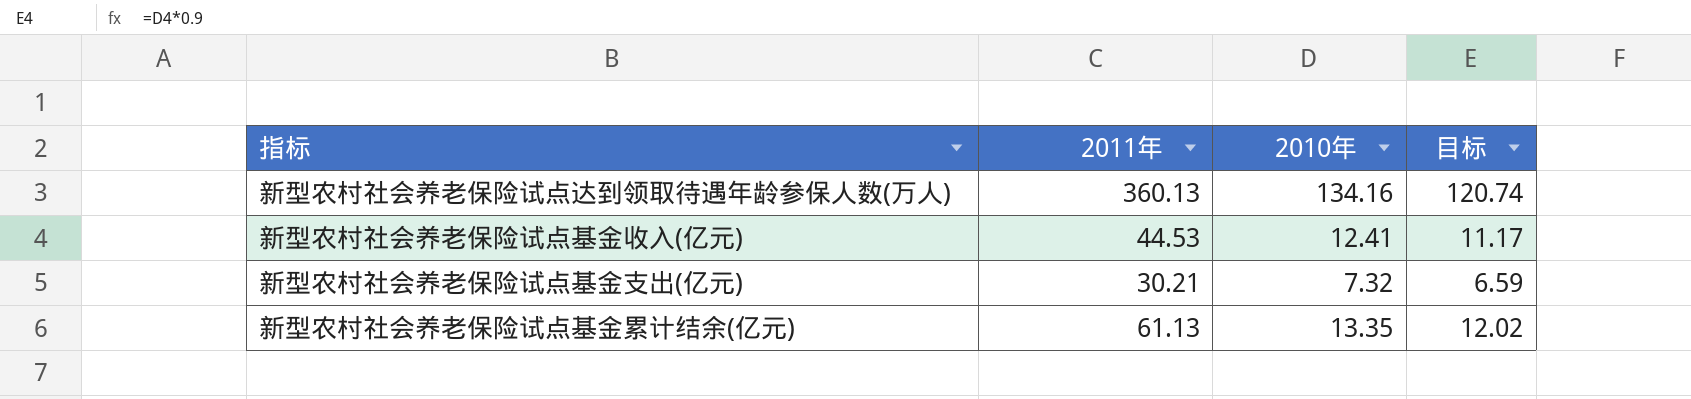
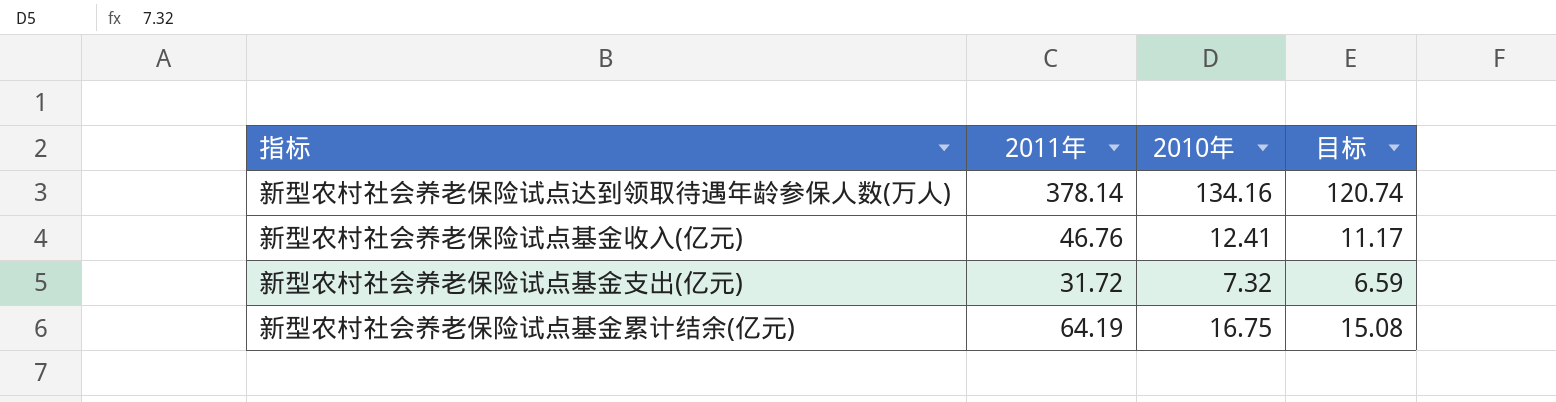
新型农村社会养老保险试点达到领取待遇年龄参保人数(万人) | 2011年: 360.13 -> 378.14
新型农村社会养老保险试点基金收入(亿元) | 2011年: 44.53 -> 46.76
新型农村社会养老保险试点基金支出(亿元) | 2011年: 30.21 -> 31.72
新型农村社会养老保险试点基金累计结余(亿元) | 2011年: 61.13 -> 64.19
新型农村社会养老保险试点基金累计结余(亿元) | 2010年: 13.35 -> 16.75
新型农村社会养老保险试点基金累计结余(亿元) | 目标: 12.02 -> 15.08

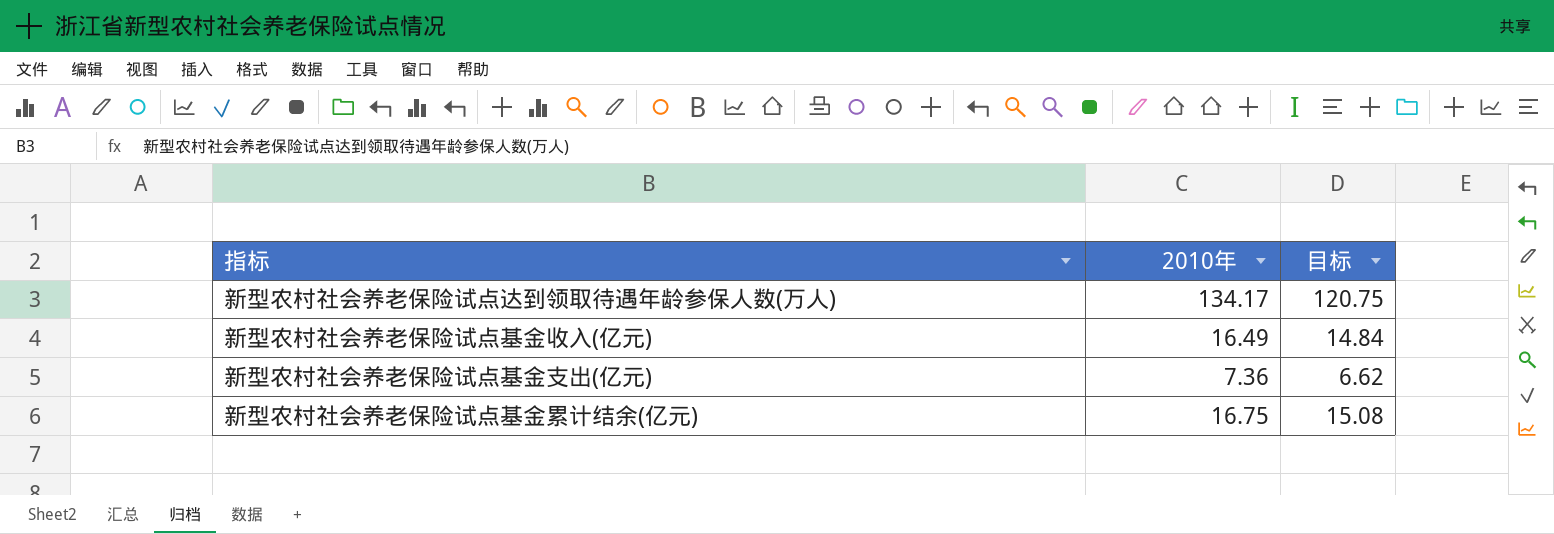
column 2011年 | position: 2 -> none
新型农村社会养老保险试点达到领取待遇年龄参保人数(万人) | 2010年: 134.16 -> 134.17
新型农村社会养老保险试点达到领取待遇年龄参保人数(万人) | 目标: 120.74 -> 120.75
新型农村社会养老保险试点基金收入(亿元) | 2010年: 12.41 -> 16.49
新型农村社会养老保险试点基金收入(亿元) | 目标: 11.17 -> 14.84
新型农村社会养老保险试点基金支出(亿元) | 2010年: 7.32 -> 7.36
新型农村社会养老保险试点基金支出(亿元) | 目标: 6.59 -> 6.62

